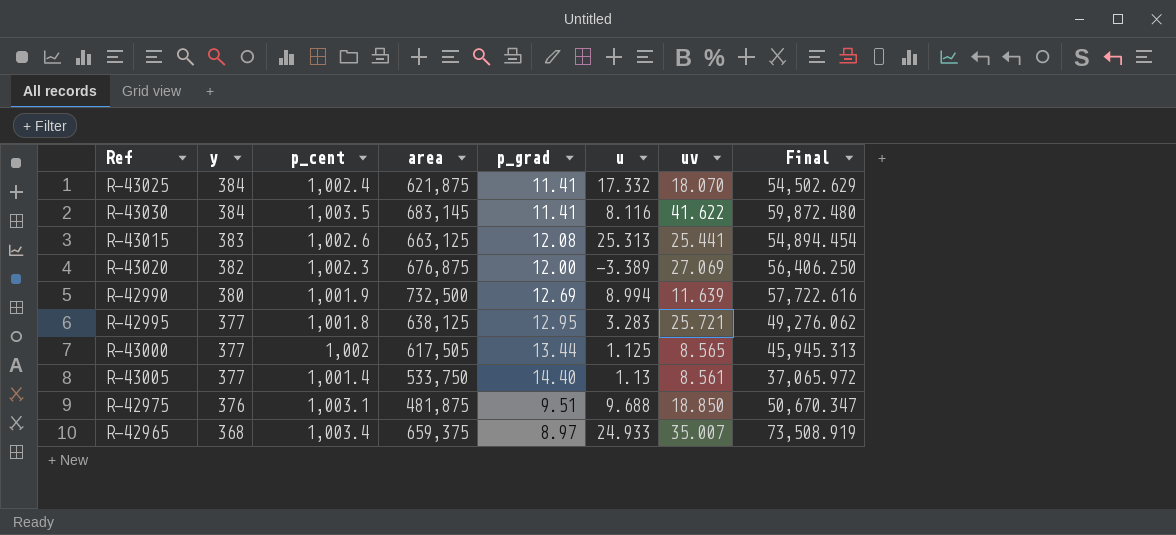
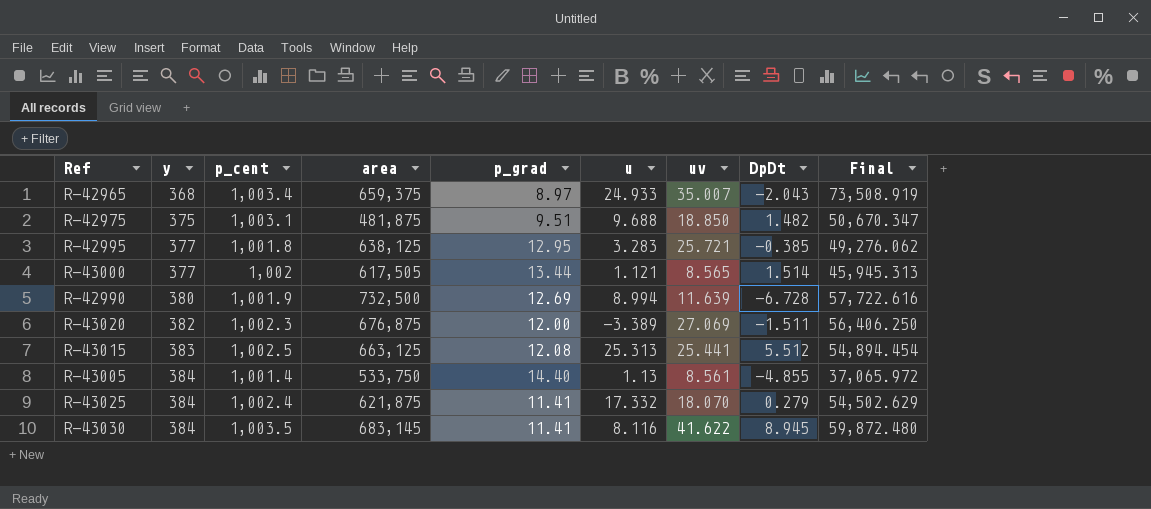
row order: y descending -> y ascending
column DpDt | position: none -> 8
R-42975 | y: 376 -> 375
R-43000 | u: 1.125 -> 1.121
R-43015 | p_cent: 1,002.6 -> 1,002.5
R-43005 | y: 377 -> 384

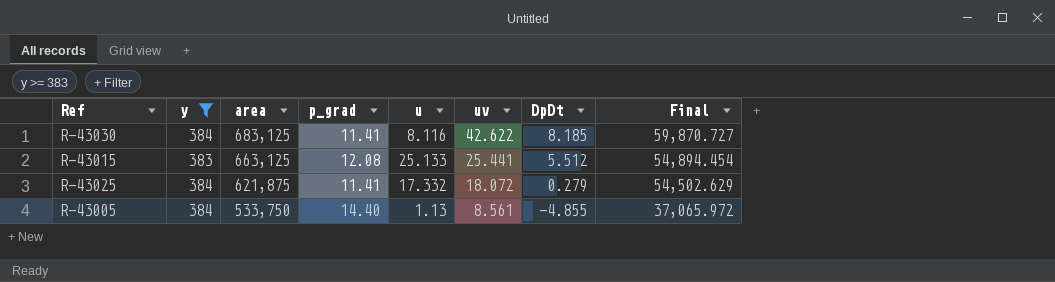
filter: none -> y >= 383
row order: y ascending -> area descending
column p_cent | position: 3 -> none
R-43030 | area: 683,145 -> 683,125
R-43030 | uv: 41.622 -> 42.622
R-43030 | DpDt: 8.945 -> 8.185
R-43030 | Final: 59,872.480 -> 59,870.727
R-43015 | u: 25.313 -> 25.133
R-43025 | uv: 18.070 -> 18.072

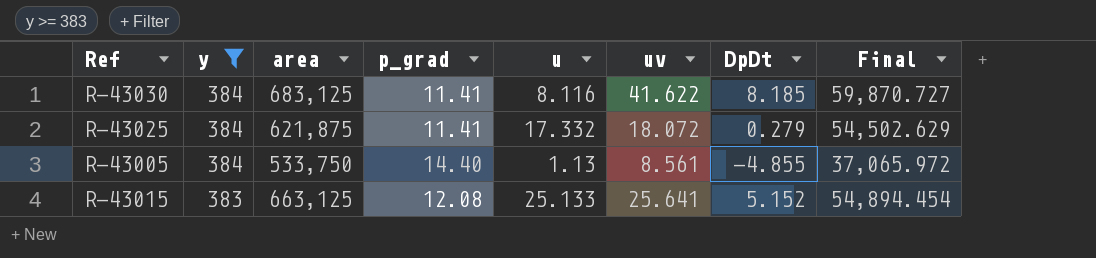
row order: area descending -> y descending
R-43030 | uv: 42.622 -> 41.622
R-43015 | uv: 25.441 -> 25.641
R-43015 | DpDt: 5.512 -> 5.152

